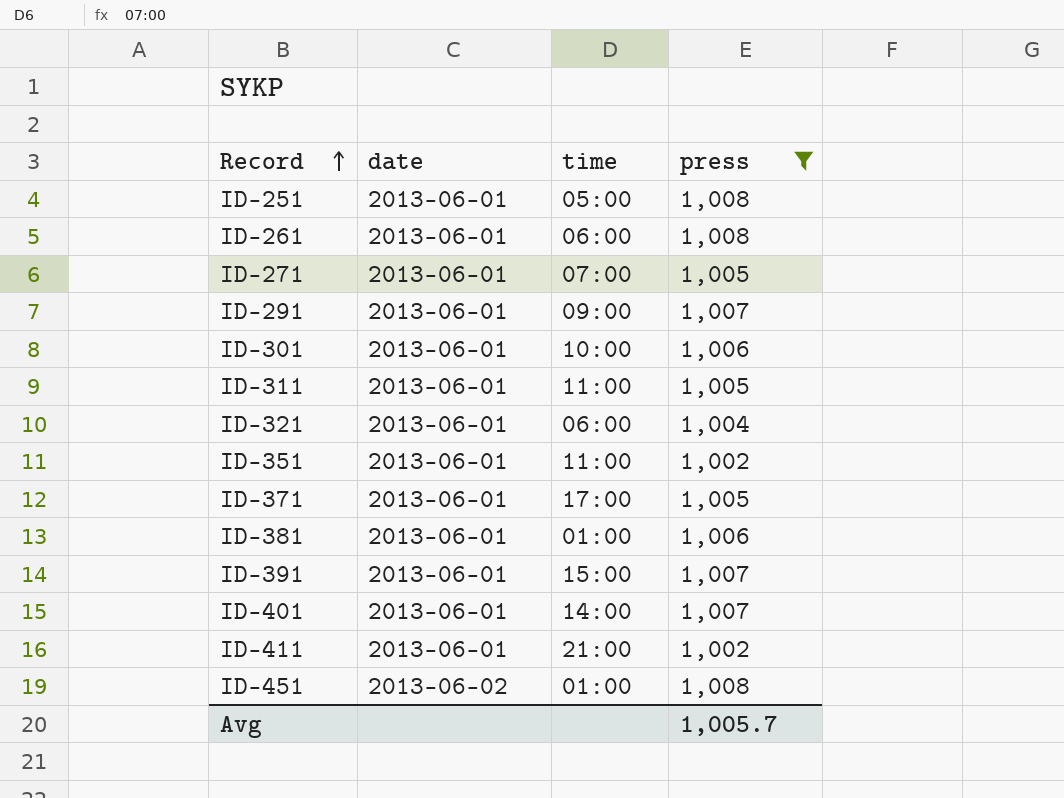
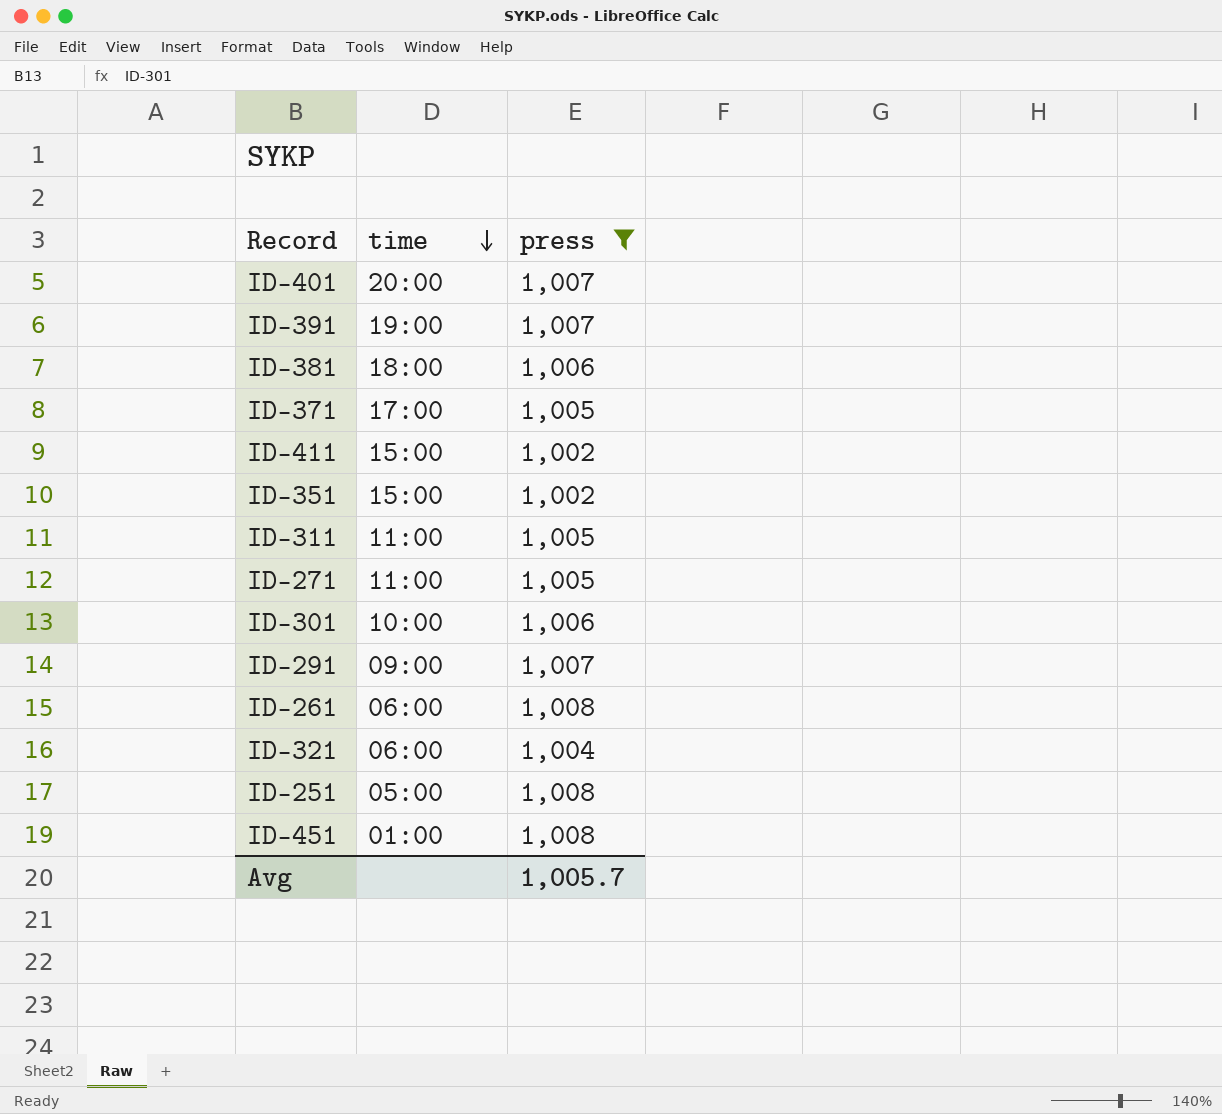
row order: Record ascending -> time descending
column date | position: 2 -> none
ID-401 | time: 14:00 -> 20:00
ID-391 | time: 15:00 -> 19:00
ID-381 | time: 01:00 -> 18:00
ID-411 | time: 21:00 -> 15:00
ID-351 | time: 11:00 -> 15:00
ID-271 | time: 07:00 -> 11:00

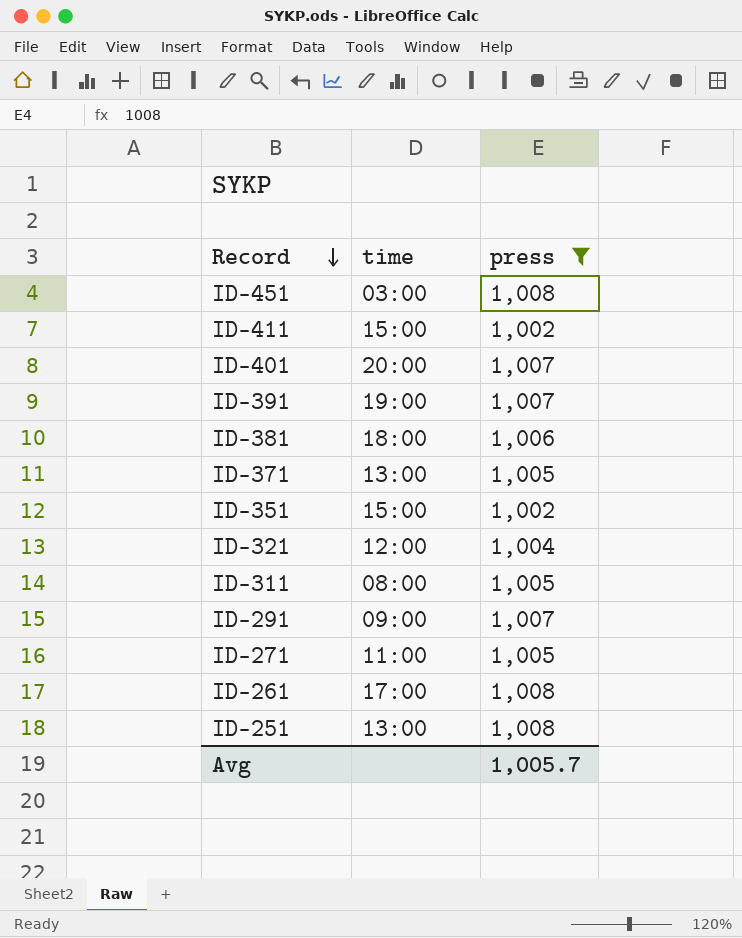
row order: time descending -> Record descending
row ID-301: 10:00 | 1,006 -> none
ID-451 | time: 01:00 -> 03:00
ID-371 | time: 17:00 -> 13:00
ID-321 | time: 06:00 -> 12:00
ID-311 | time: 11:00 -> 08:00
ID-261 | time: 06:00 -> 17:00
ID-251 | time: 05:00 -> 13:00

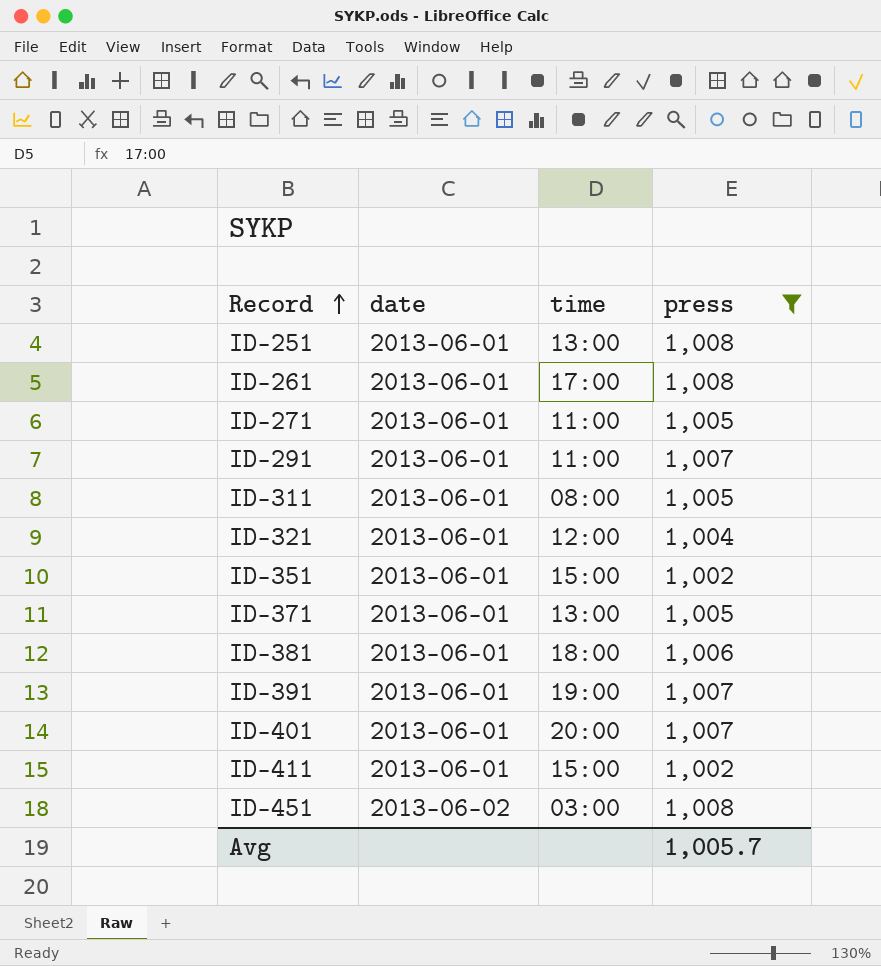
row order: Record descending -> Record ascending
column date | position: none -> 2
ID-291 | time: 09:00 -> 11:00

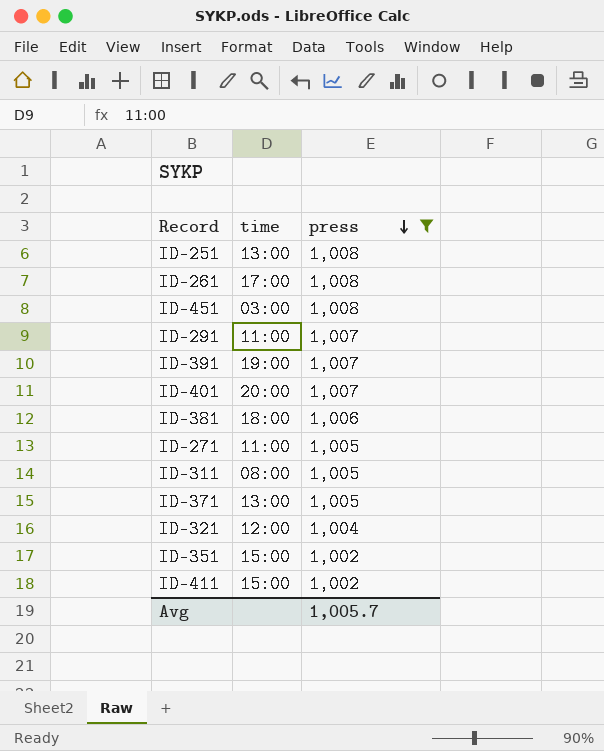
row order: Record ascending -> press descending
column date | position: 2 -> none

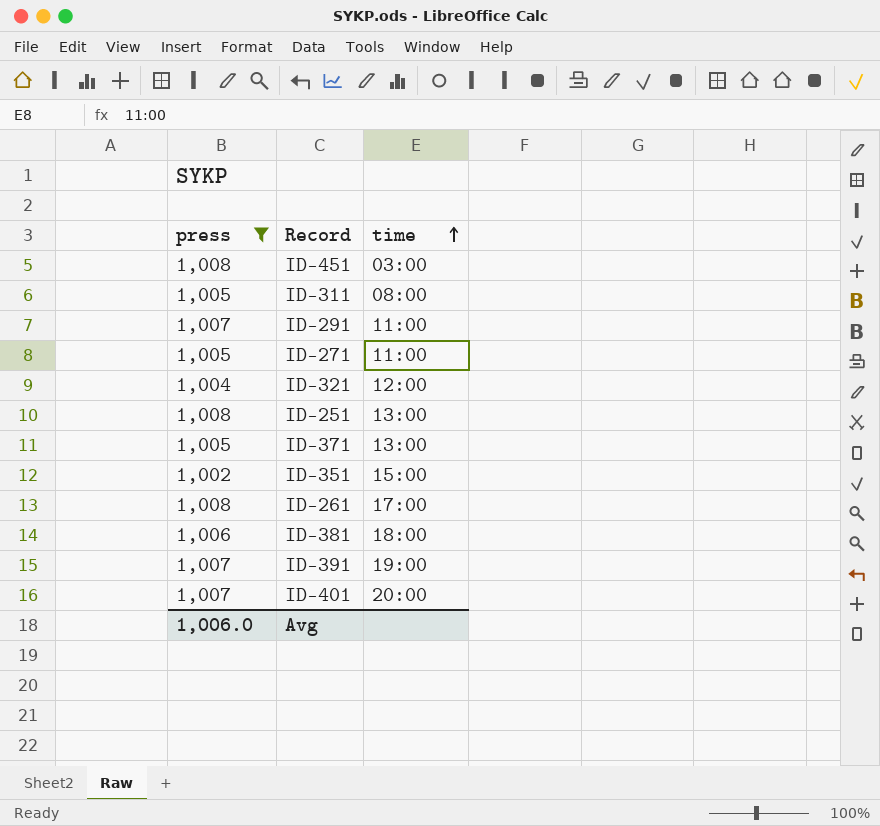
row order: press descending -> time ascending
column press | position: 3 -> 1
row ID-411: 15:00 | 1,002 -> none
Avg | press: 1,005.7 -> 1,006.0

